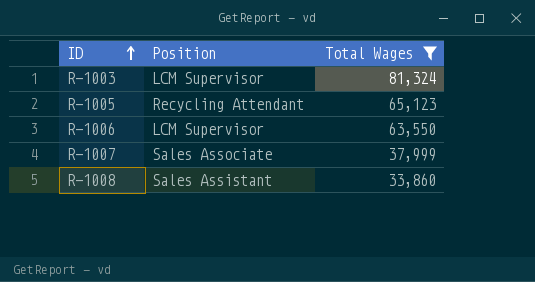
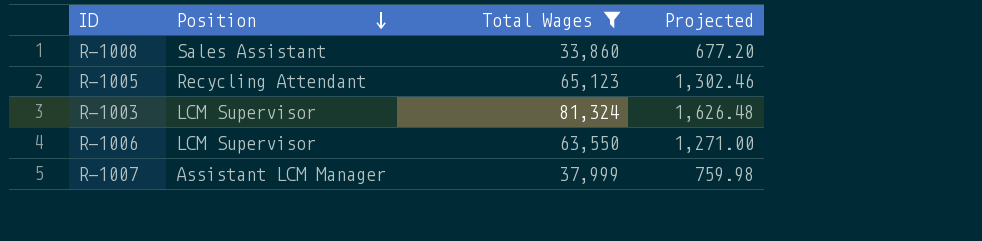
row order: ID ascending -> Position descending
column Projected | formula: none -> [Total Wages] * 0.02
R-1007 | Position: Sales Associate -> Assistant LCM Manager

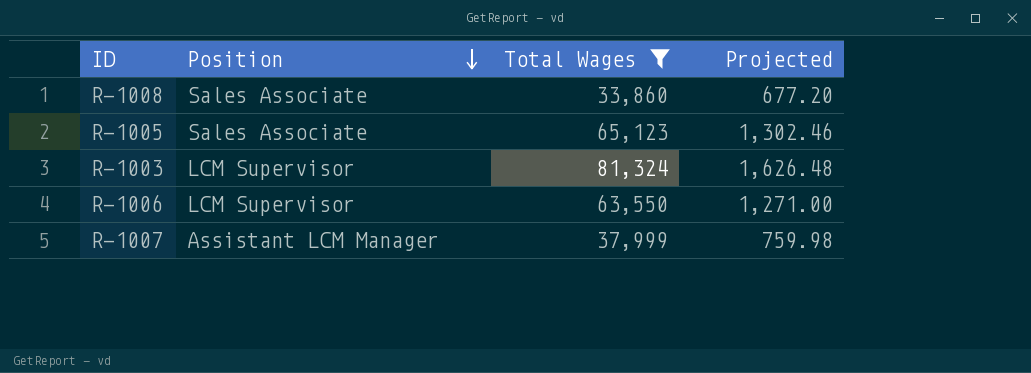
R-1008 | Position: Sales Assistant -> Sales Associate
R-1005 | Position: Recycling Attendant -> Sales Associate

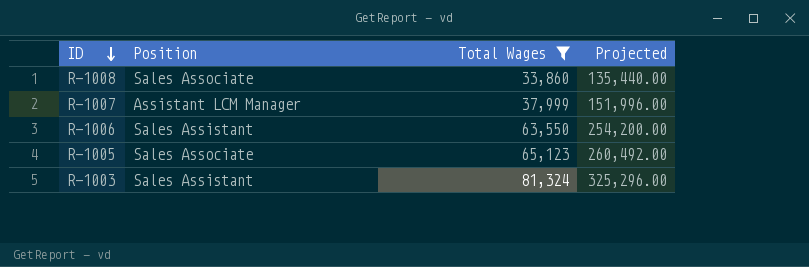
row order: Position descending -> ID descending
column Projected | formula: [Total Wages] * 0.02 -> [Total Wages] * 4
R-1006 | Position: LCM Supervisor -> Sales Assistant
R-1003 | Position: LCM Supervisor -> Sales Assistant

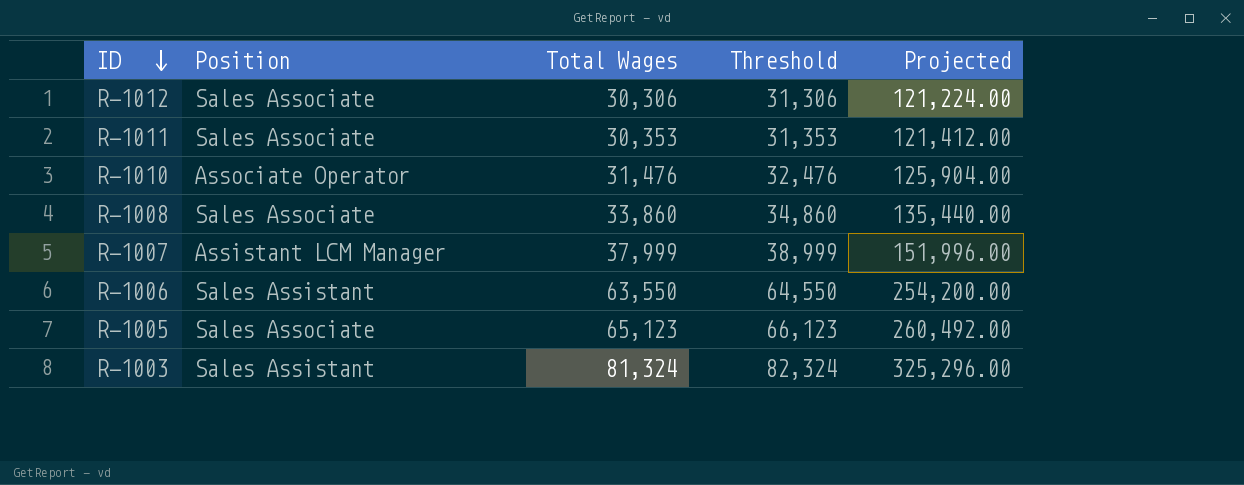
filter: Total Wages >= 33,860 -> none
column Threshold | formula: none -> [Total Wages] + 1000

